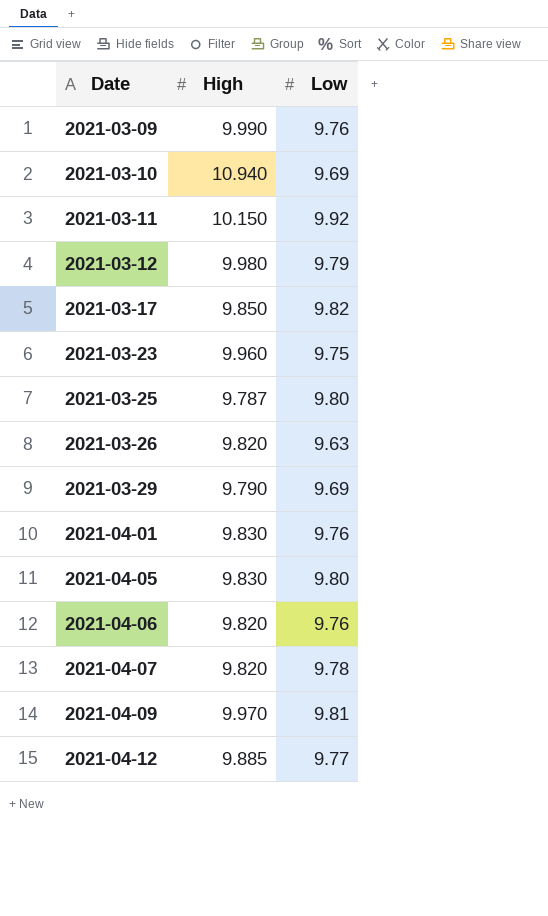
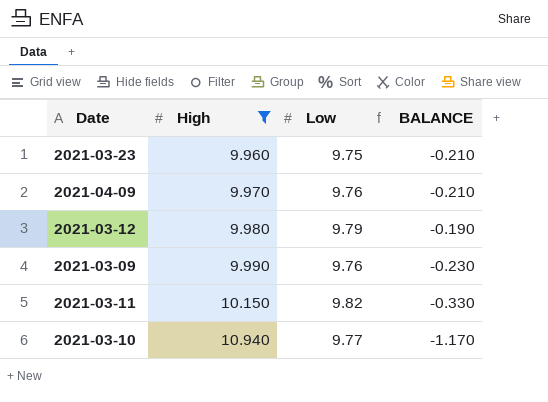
filter: none -> High >= 9.960
row order: Date ascending -> High ascending
column BALANCE | formula: none -> [Low] - [High]
2021-04-09 | Low: 9.81 -> 9.76
2021-03-11 | Low: 9.92 -> 9.82
2021-03-10 | Low: 9.69 -> 9.77

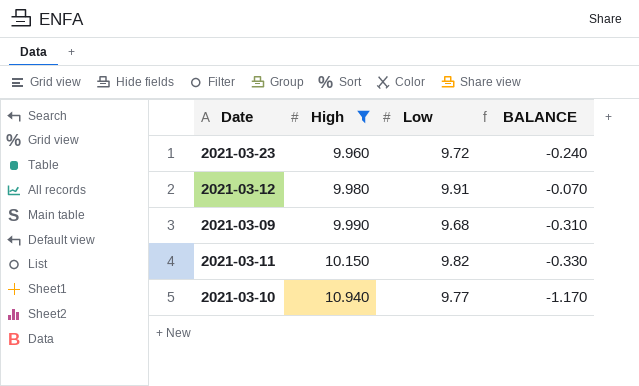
row 2021-04-09: 9.970 | 9.76 | -0.210 -> none
2021-03-23 | Low: 9.75 -> 9.72
2021-03-23 | BALANCE: -0.210 -> -0.240
2021-03-12 | Low: 9.79 -> 9.91
2021-03-12 | BALANCE: -0.190 -> -0.070
2021-03-09 | Low: 9.76 -> 9.68
2021-03-09 | BALANCE: -0.230 -> -0.310

